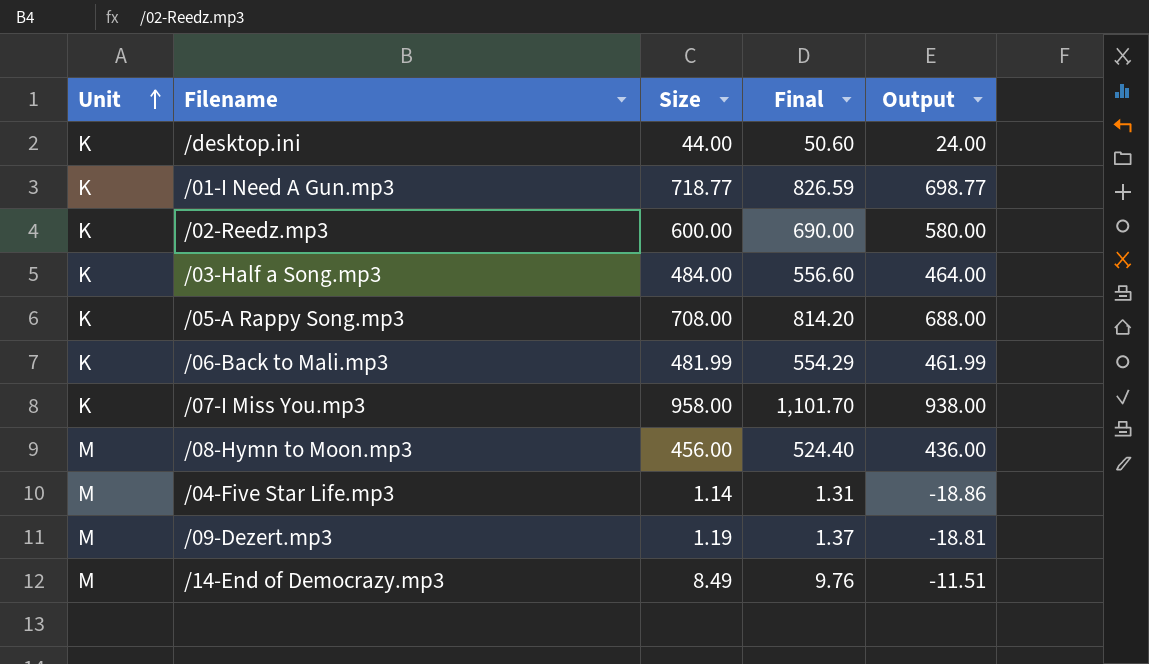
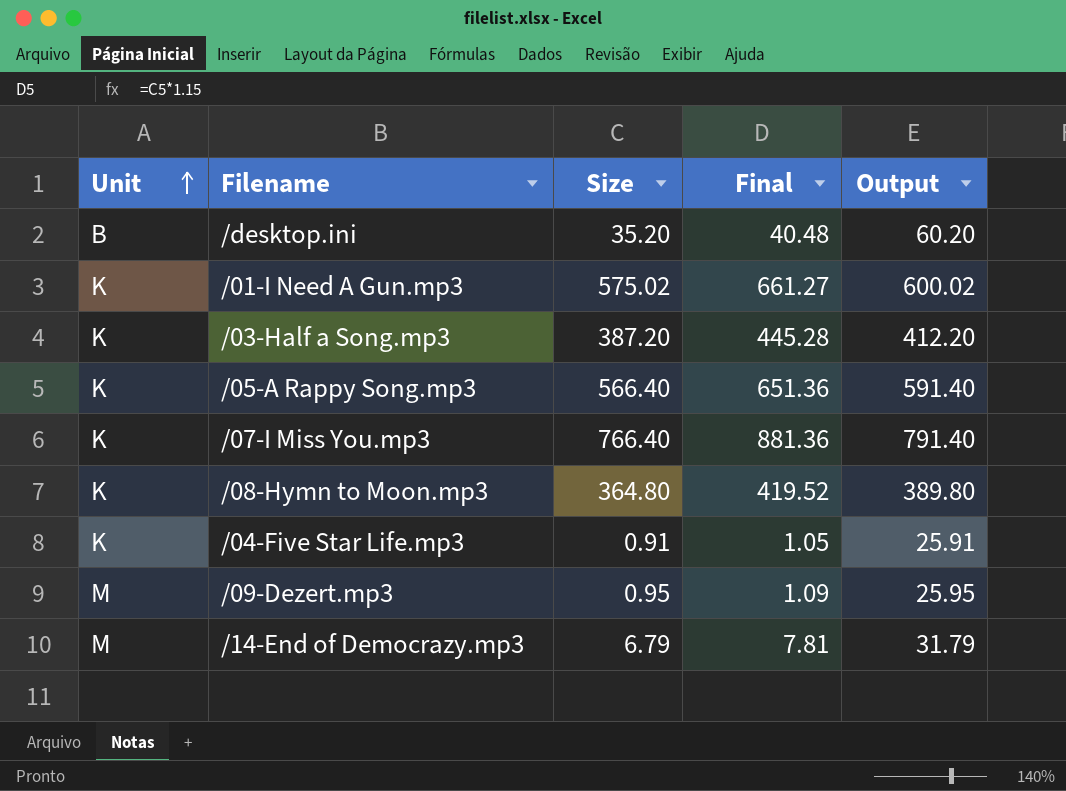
column Output | formula: [Size] - 20 -> [Size] + 25
row /02-Reedz.mp3: K | 600.00 | 690.00 | 580.00 -> none
row /06-Back to Mali.mp3: K | 481.99 | 554.29 | 461.99 -> none
/desktop.ini | Unit: K -> B
/desktop.ini | Size: 44.00 -> 35.20
/desktop.ini | Final: 50.60 -> 40.48
/01-I Need A Gun.mp3 | Size: 718.77 -> 575.02
/01-I Need A Gun.mp3 | Final: 826.59 -> 661.27
/03-Half a Song.mp3 | Size: 484.00 -> 387.20
/03-Half a Song.mp3 | Final: 556.60 -> 445.28
/05-A Rappy Song.mp3 | Size: 708.00 -> 566.40
/05-A Rappy Song.mp3 | Final: 814.20 -> 651.36
/07-I Miss You.mp3 | Size: 958.00 -> 766.40
/07-I Miss You.mp3 | Final: 1,101.70 -> 881.36
/08-Hymn to Moon.mp3 | Unit: M -> K
/08-Hymn to Moon.mp3 | Size: 456.00 -> 364.80
/08-Hymn to Moon.mp3 | Final: 524.40 -> 419.52
/04-Five Star Life.mp3 | Unit: M -> K
/04-Five Star Life.mp3 | Size: 1.14 -> 0.91
/04-Five Star Life.mp3 | Final: 1.31 -> 1.05
/09-Dezert.mp3 | Size: 1.19 -> 0.95
/09-Dezert.mp3 | Final: 1.37 -> 1.09
/14-End of Democrazy.mp3 | Size: 8.49 -> 6.79
/14-End of Democrazy.mp3 | Final: 9.76 -> 7.81

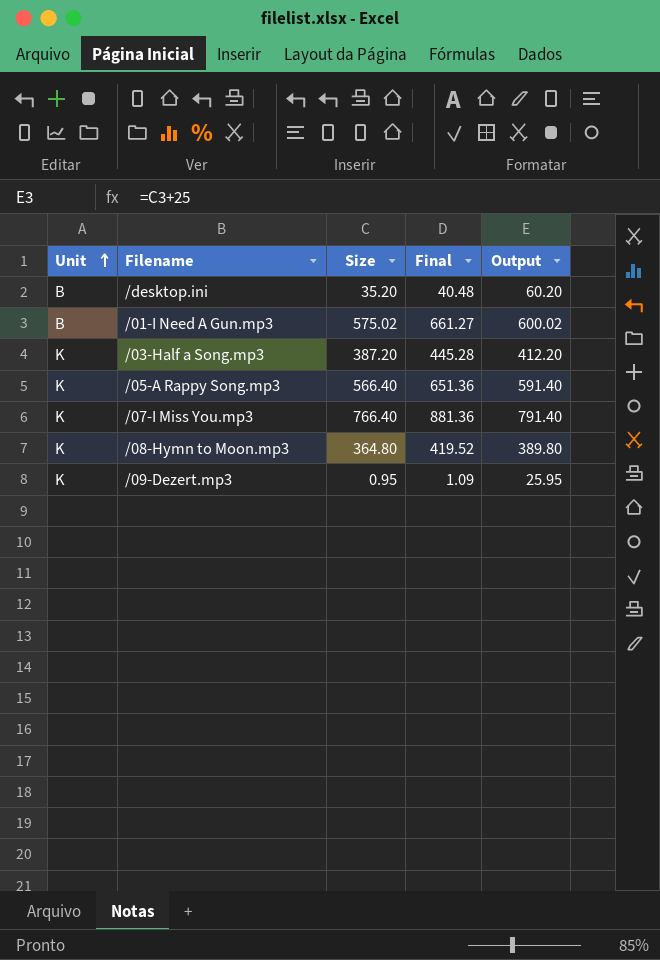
row /04-Five Star Life.mp3: K | 0.91 | 1.05 | 25.91 -> none
row /14-End of Democrazy.mp3: M | 6.79 | 7.81 | 31.79 -> none
/01-I Need A Gun.mp3 | Unit: K -> B
/09-Dezert.mp3 | Unit: M -> K

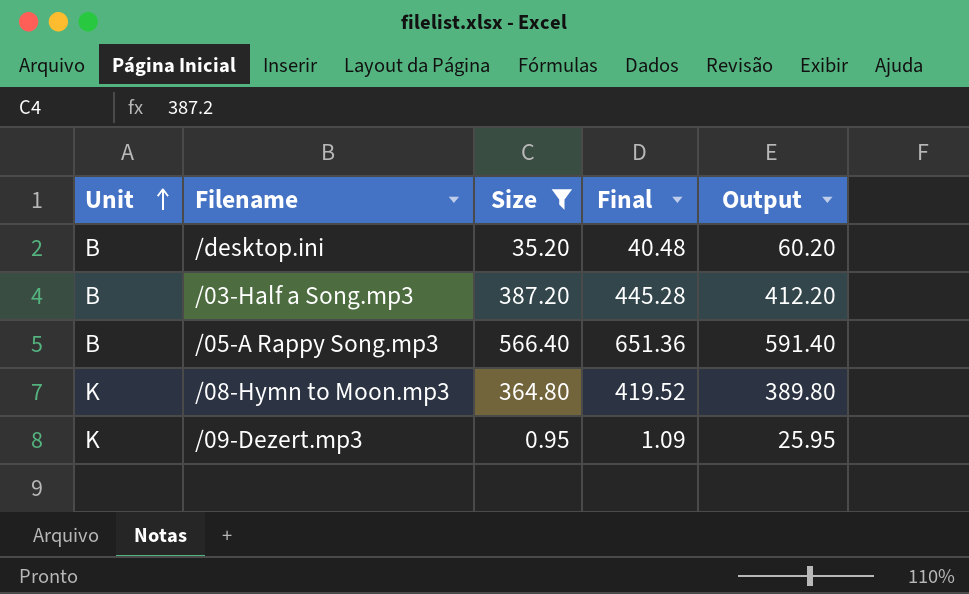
filter: none -> Size <= 566.40
/03-Half a Song.mp3 | Unit: K -> B
/05-A Rappy Song.mp3 | Unit: K -> B

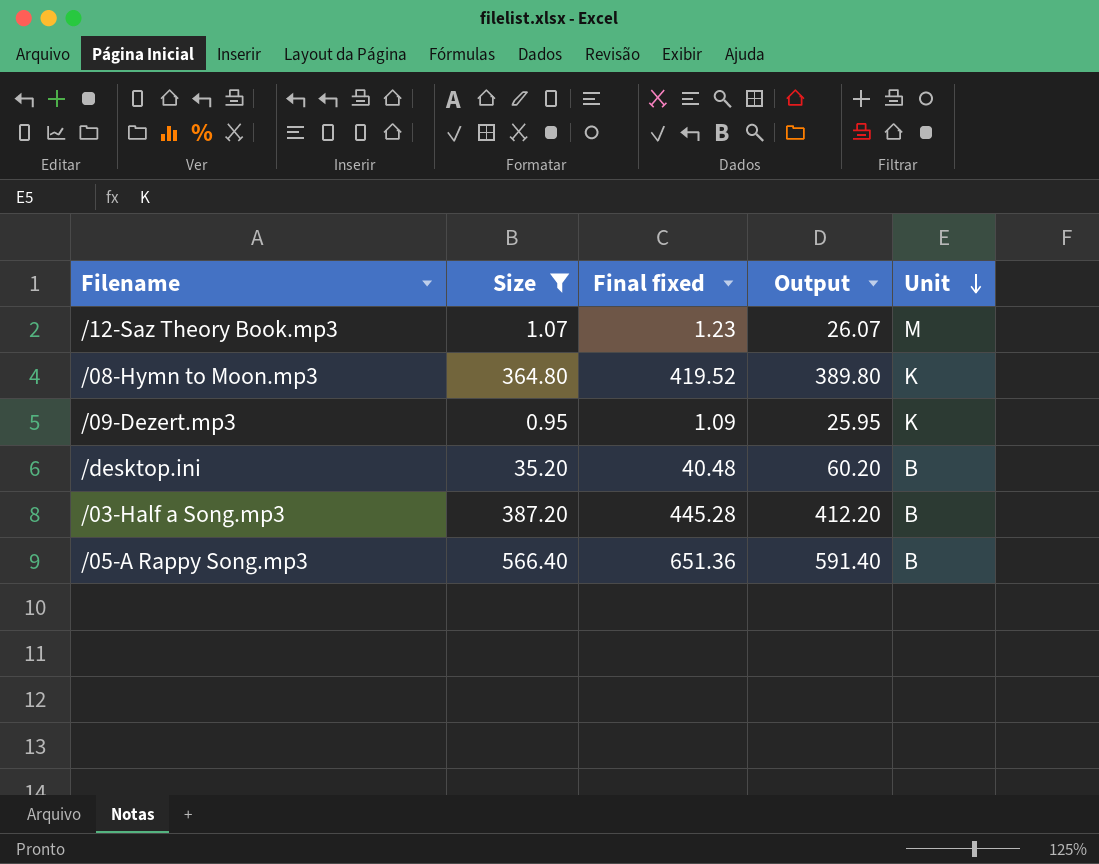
row order: Unit ascending -> Unit descending
column name: Final -> Final fixed
column Unit | position: 1 -> 5
row /12-Saz Theory Book.mp3: none -> 1.07 | 1.23 | 26.07 | M

